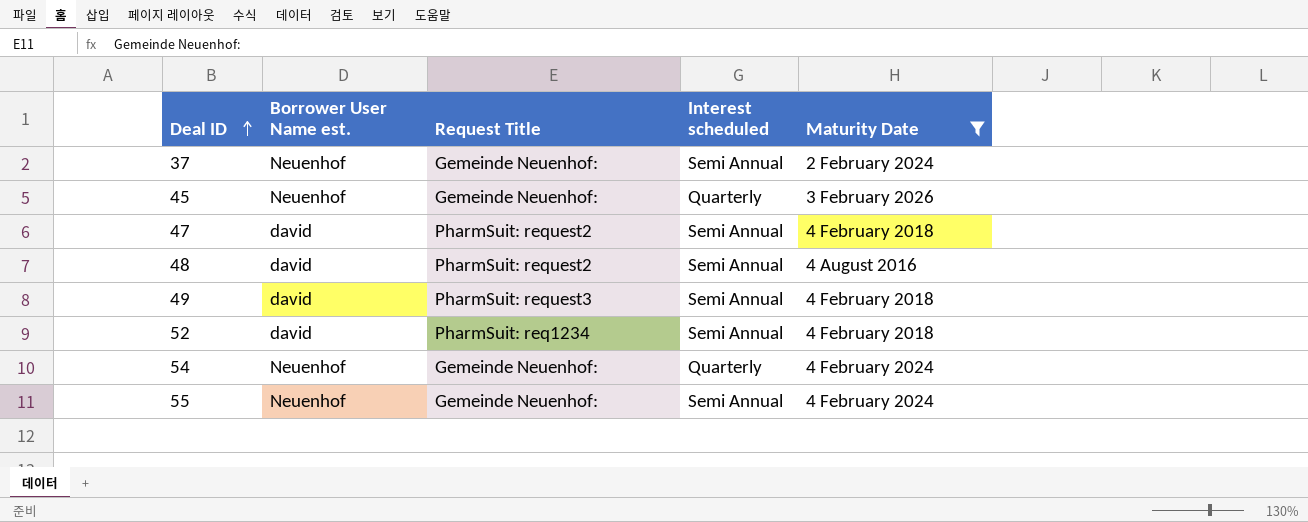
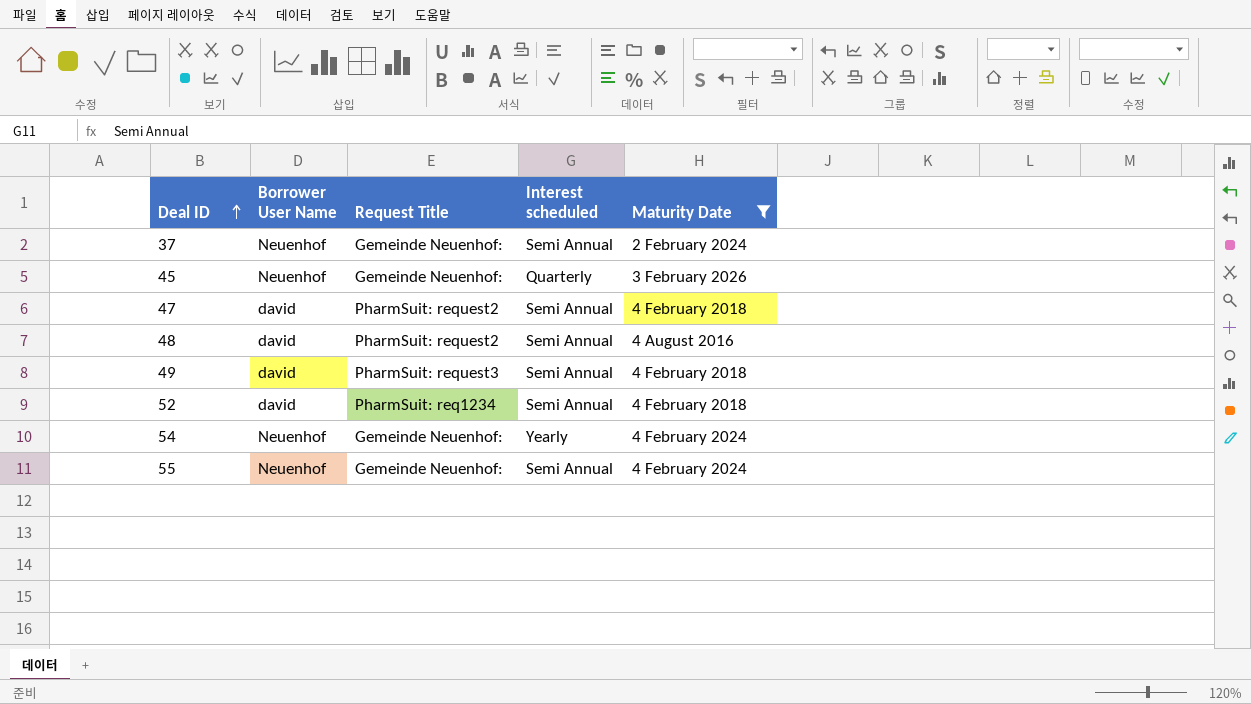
column name: Borrower User Name est. -> Borrower User Name
54 | Interest scheduled: Quarterly -> Yearly

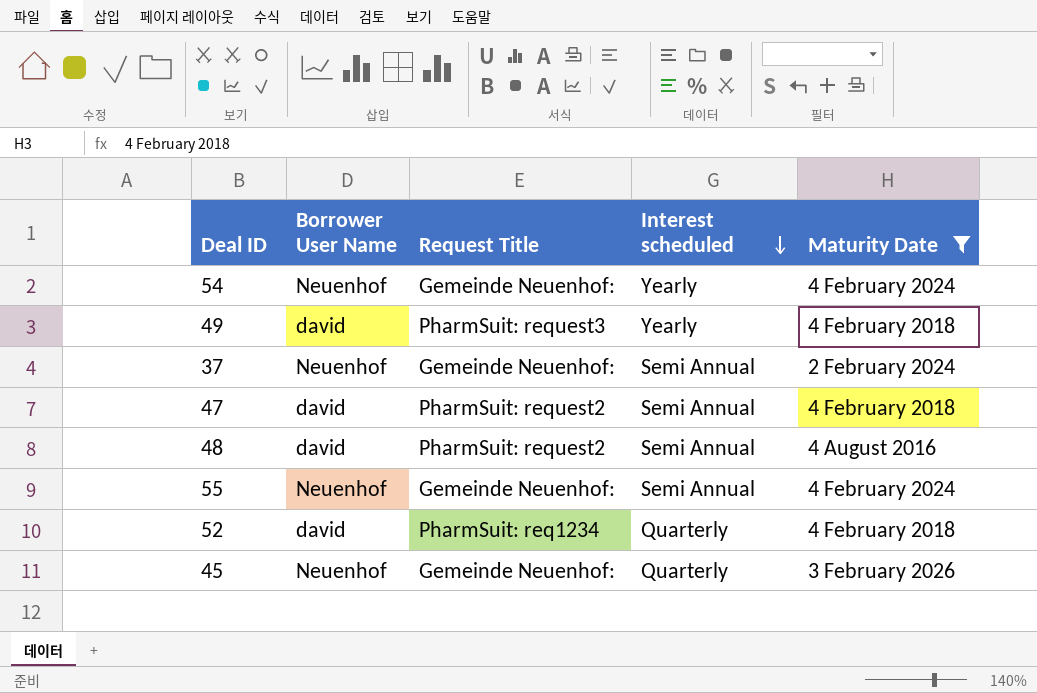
row order: Deal ID ascending -> Interest scheduled descending
49 | Interest scheduled: Semi Annual -> Yearly
52 | Interest scheduled: Semi Annual -> Quarterly

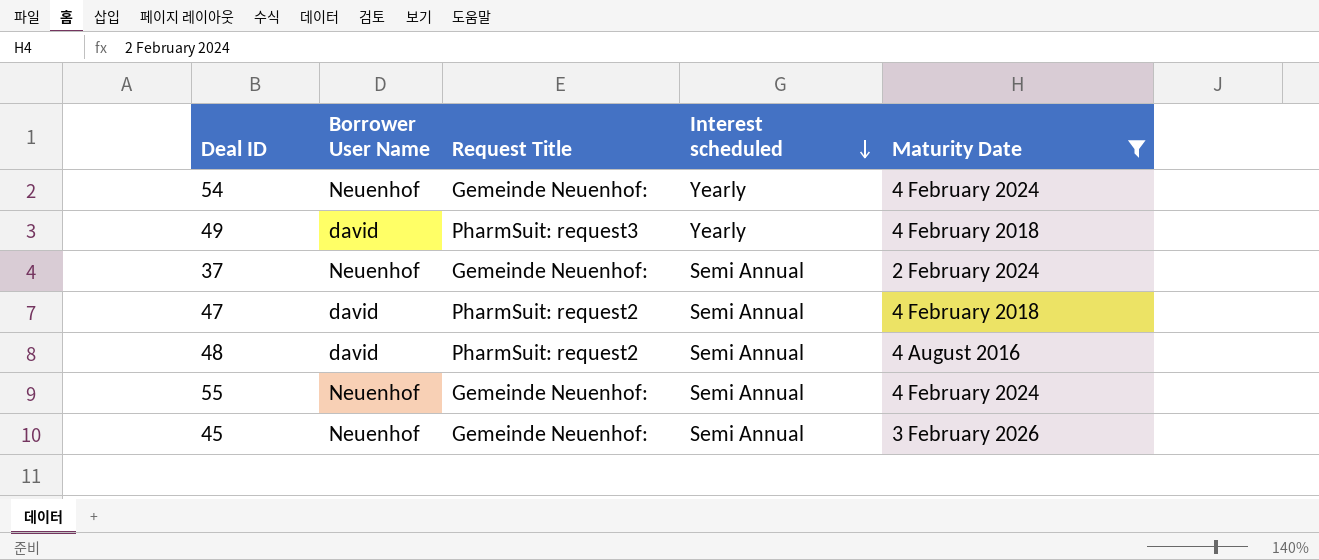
row 52: david | PharmSuit: req1234 | Quarterly | 4 February 2018 -> none
45 | Interest scheduled: Quarterly -> Semi Annual

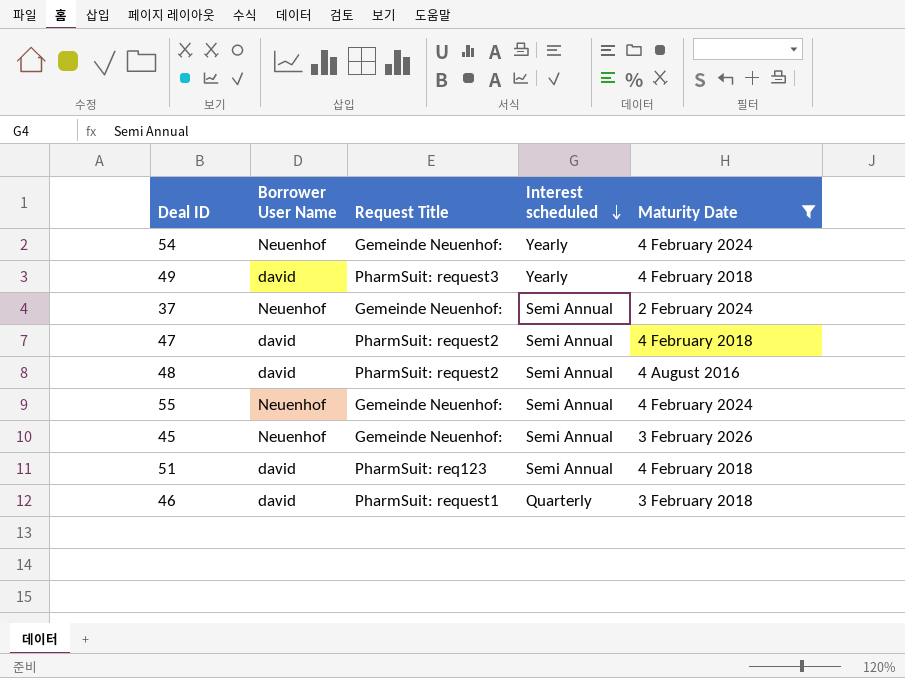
row 51: none -> david | PharmSuit: req123 | Semi Annual | 4 February 2018
row 46: none -> david | PharmSuit: request1 | Quarterly | 3 February 2018

